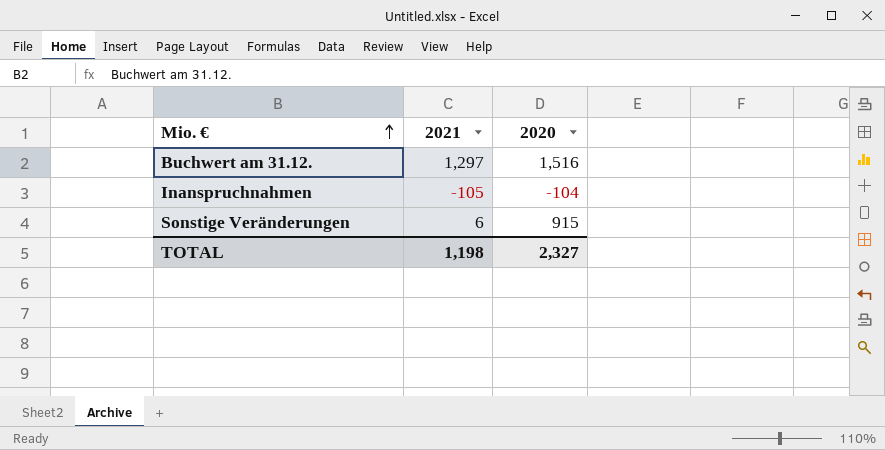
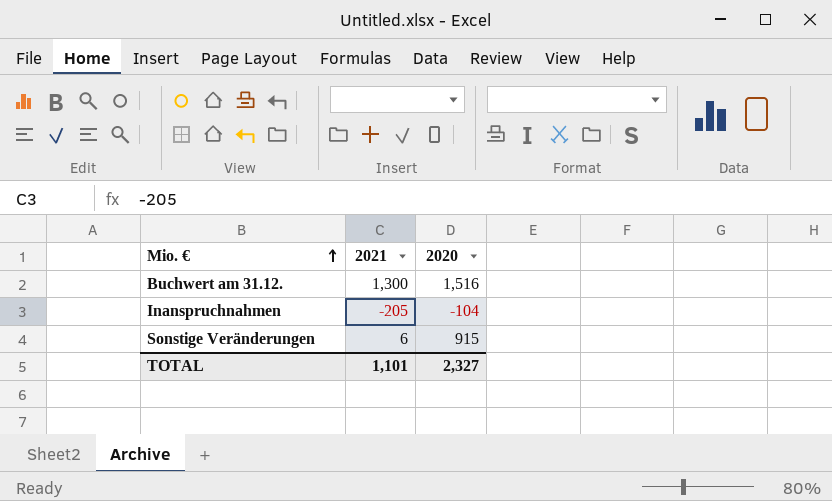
Buchwert am 31.12. | 2021: 1,297 -> 1,300
Inanspruchnahmen | 2021: -105 -> -205
TOTAL | 2021: 1,198 -> 1,101

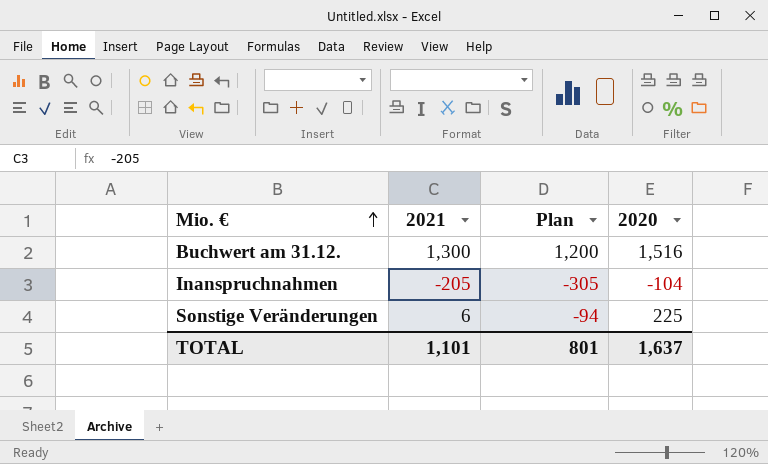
column Plan | formula: none -> [2021] - 100
Sonstige Veränderungen | 2020: 915 -> 225
TOTAL | 2020: 2,327 -> 1,637

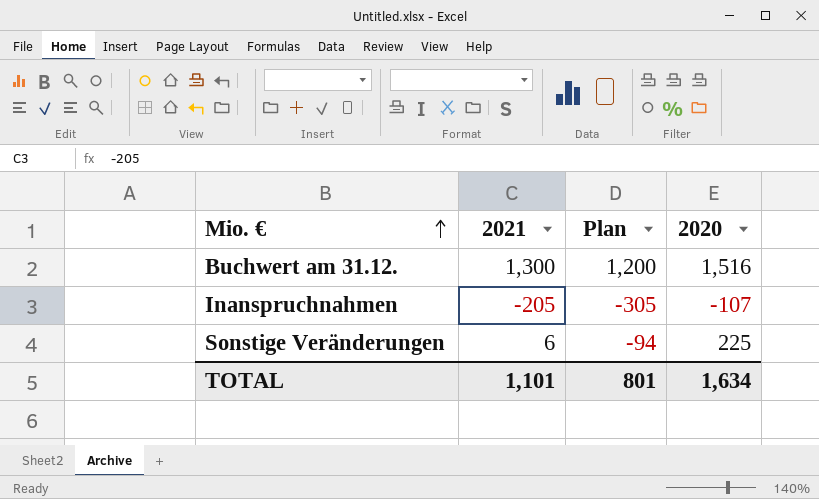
Inanspruchnahmen | 2020: -104 -> -107
TOTAL | 2020: 1,637 -> 1,634

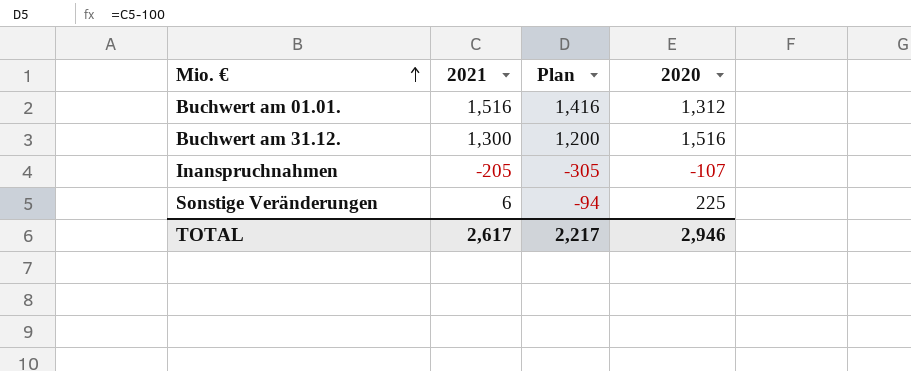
row Buchwert am 01.01.: none -> 1,516 | 1,416 | 1,312
TOTAL | 2021: 1,101 -> 2,617
TOTAL | Plan: 801 -> 2,217
TOTAL | 2020: 1,634 -> 2,946

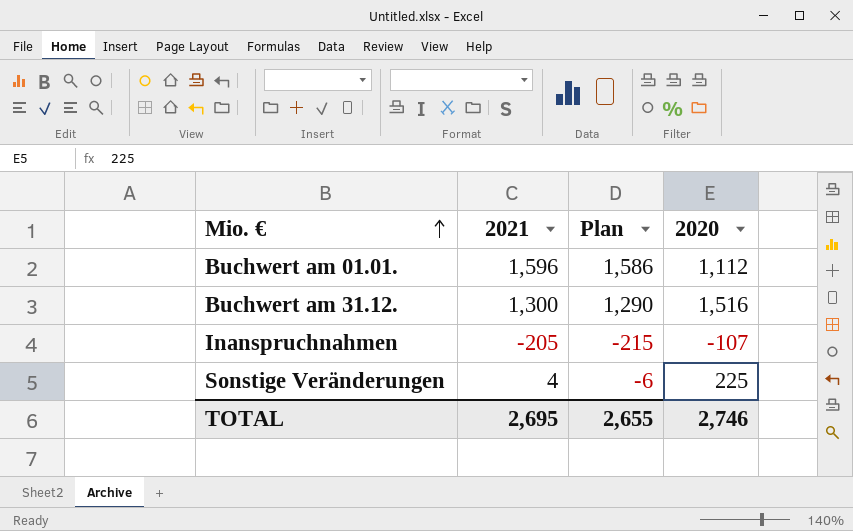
column Plan | formula: [2021] - 100 -> [2021] - 10
Buchwert am 01.01. | 2021: 1,516 -> 1,596
Buchwert am 01.01. | 2020: 1,312 -> 1,112
Sonstige Veränderungen | 2021: 6 -> 4
TOTAL | 2021: 2,617 -> 2,695
TOTAL | Plan: 2,217 -> 2,655
TOTAL | 2020: 2,946 -> 2,746

